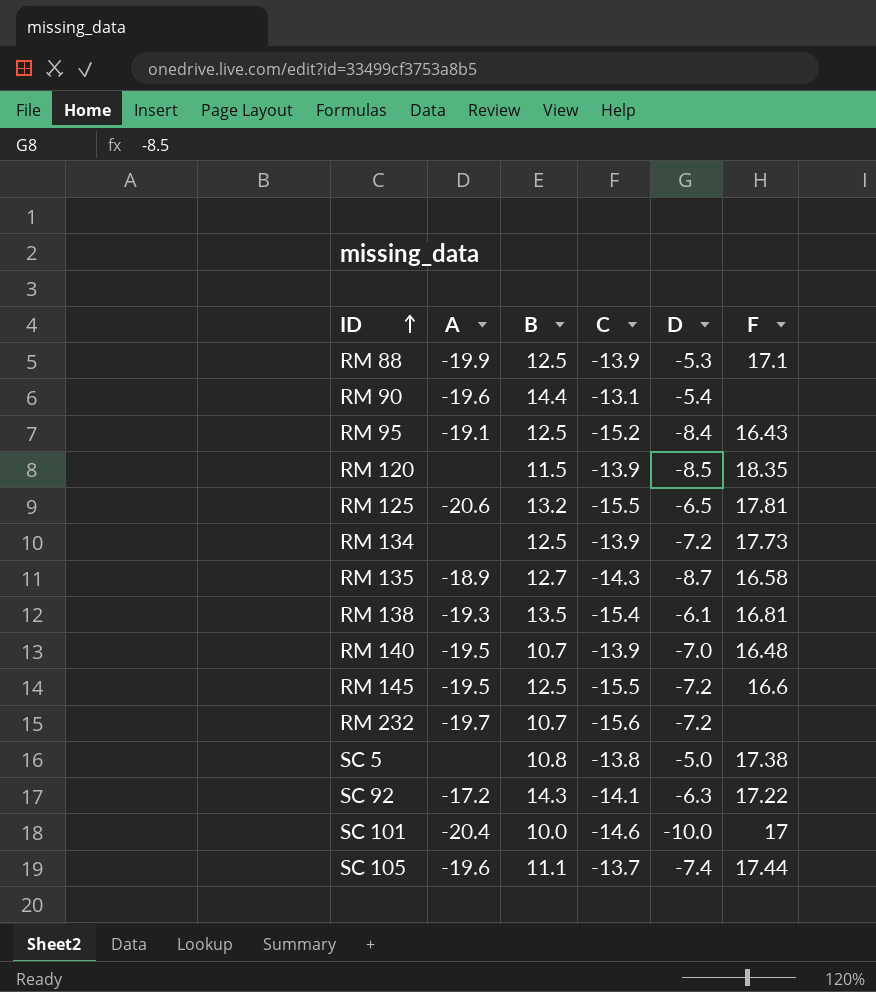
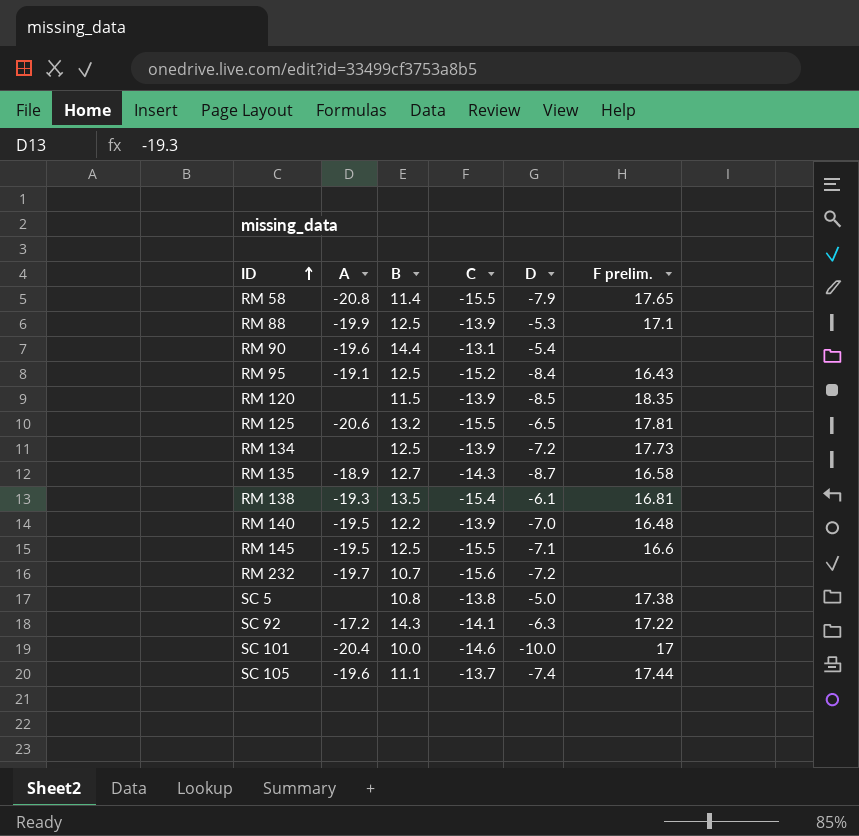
column name: F -> F prelim.
row RM 58: none -> -20.8 | 11.4 | -15.5 | -7.9 | 17.65
RM 140 | B: 10.7 -> 12.2
RM 145 | D: -7.2 -> -7.1

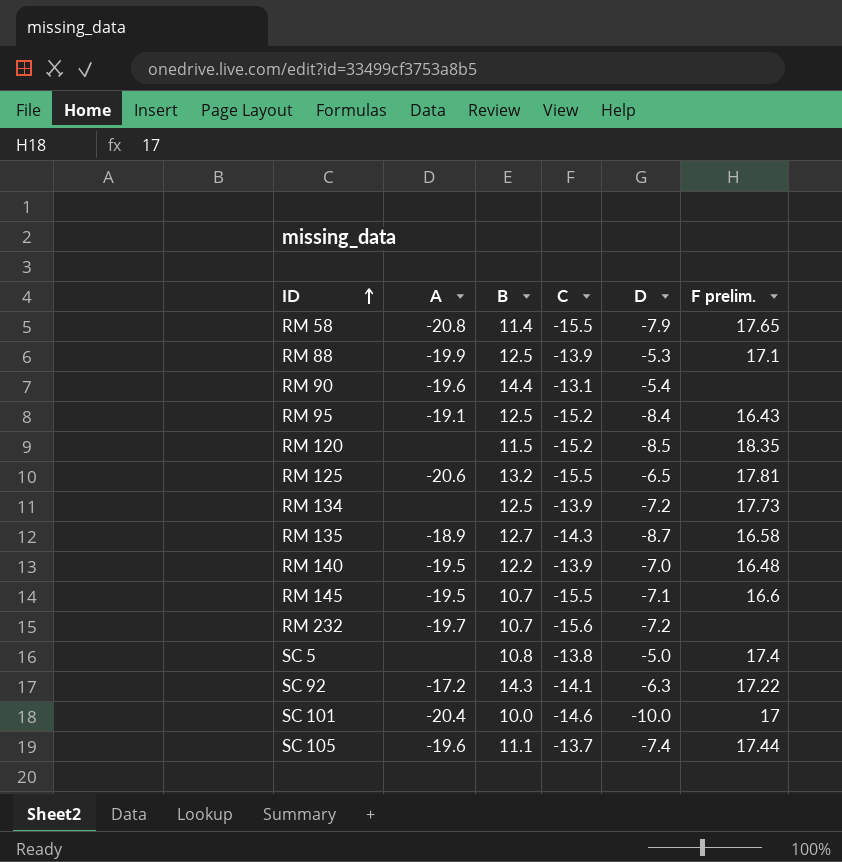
row RM 138: -19.3 | 13.5 | -15.4 | -6.1 | 16.81 -> none
RM 120 | C: -13.9 -> -15.2
RM 145 | B: 12.5 -> 10.7
SC 5 | F prelim.: 17.38 -> 17.4

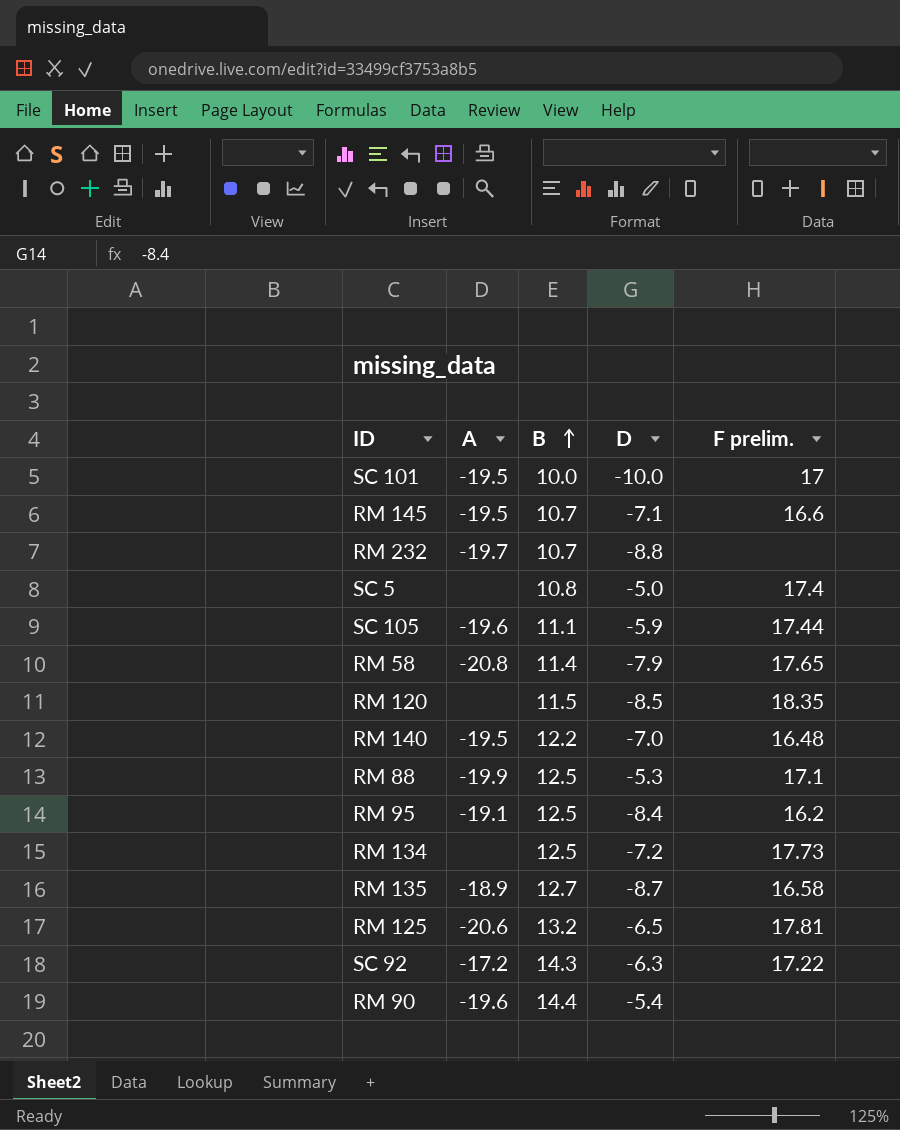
row order: ID ascending -> B ascending
column C | position: 4 -> none
SC 101 | A: -20.4 -> -19.5
RM 232 | D: -7.2 -> -8.8
SC 105 | D: -7.4 -> -5.9
RM 95 | F prelim.: 16.43 -> 16.2

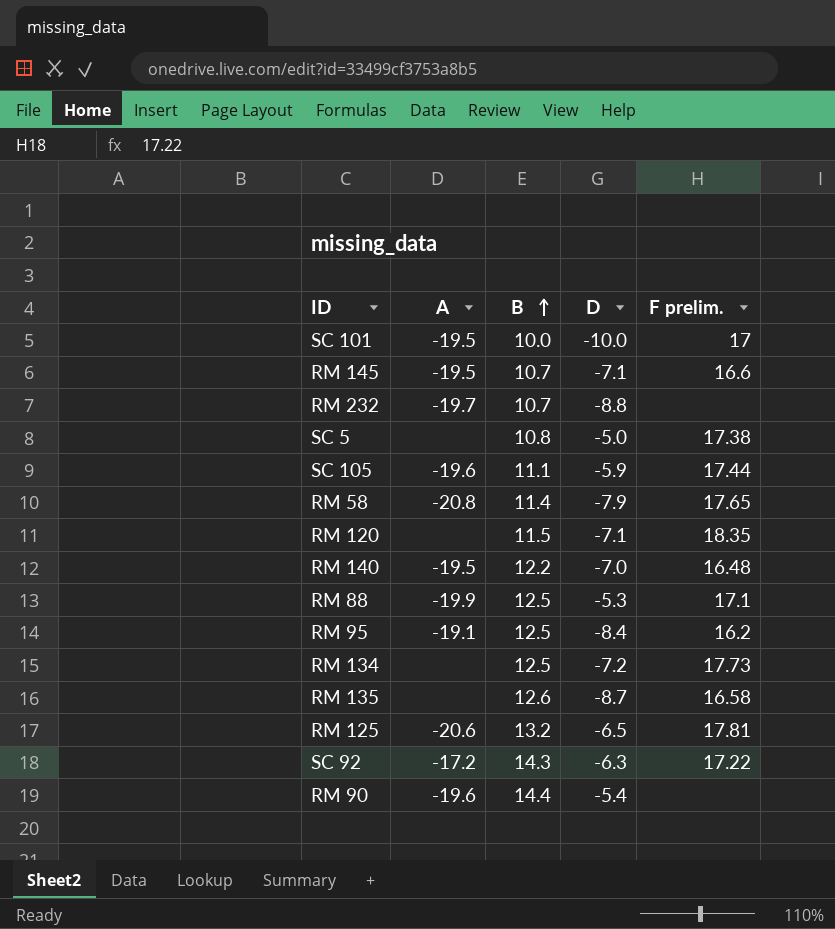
SC 5 | F prelim.: 17.4 -> 17.38
RM 120 | D: -8.5 -> -7.1
RM 135 | A: -18.9 -> none
RM 135 | B: 12.7 -> 12.6

